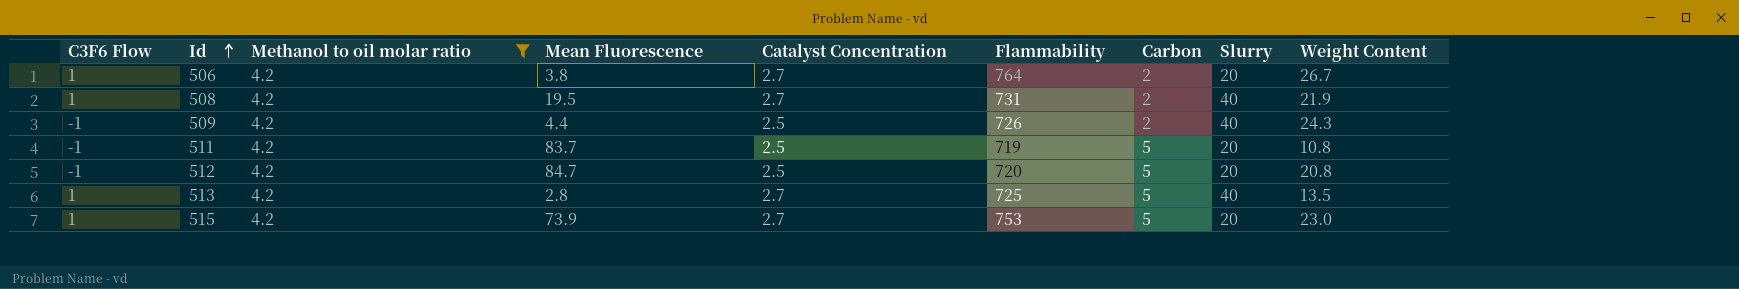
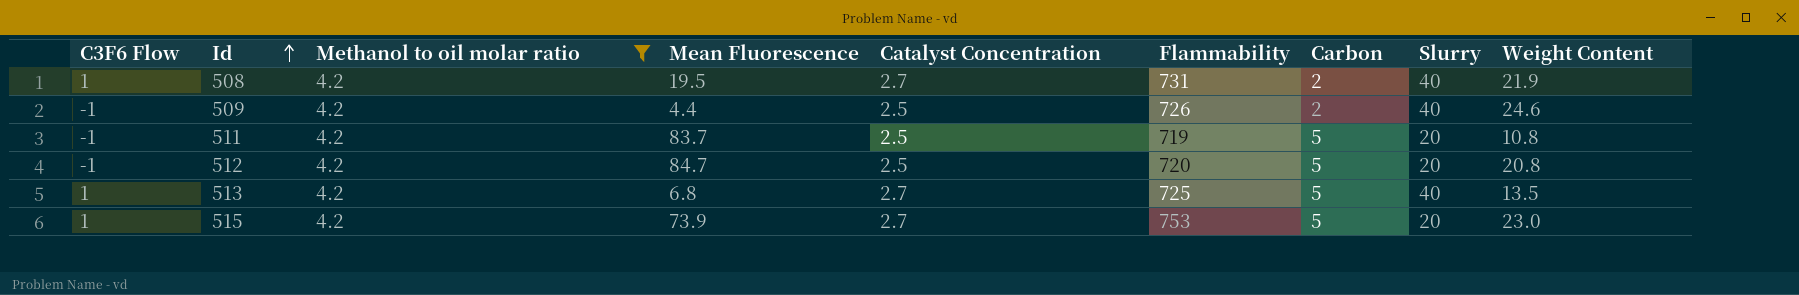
row 506: 1 | 4.2 | 3.8 | 2.7 | 764 | 2 | 20 | 26.7 -> none
509 | Weight Content: 24.3 -> 24.6
513 | Mean Fluorescence: 2.8 -> 6.8

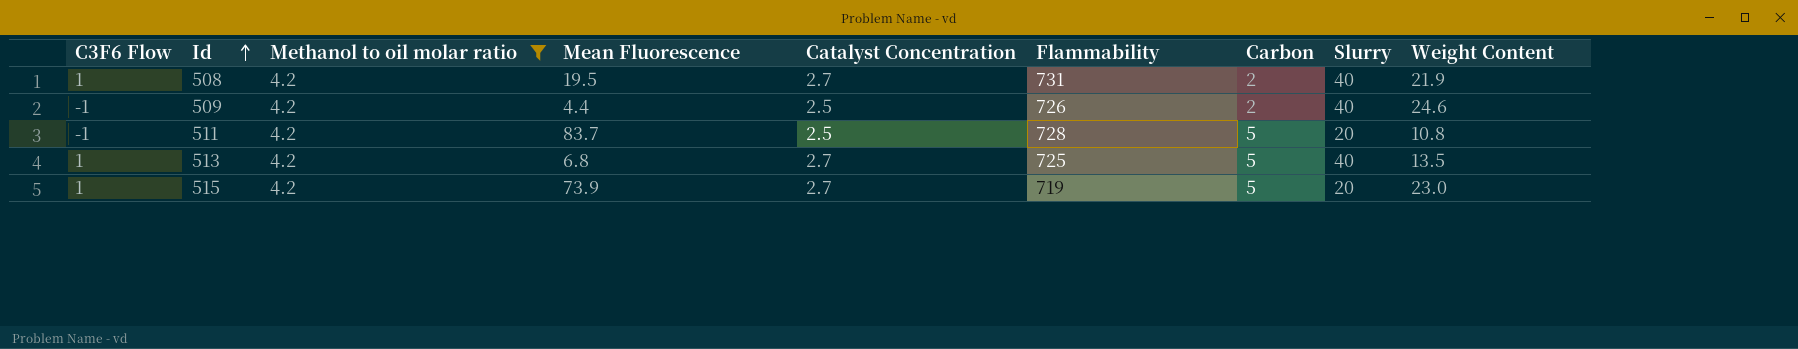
row 512: -1 | 4.2 | 84.7 | 2.5 | 720 | 5 | 20 | 20.8 -> none
511 | Flammability: 719 -> 728
515 | Flammability: 753 -> 719

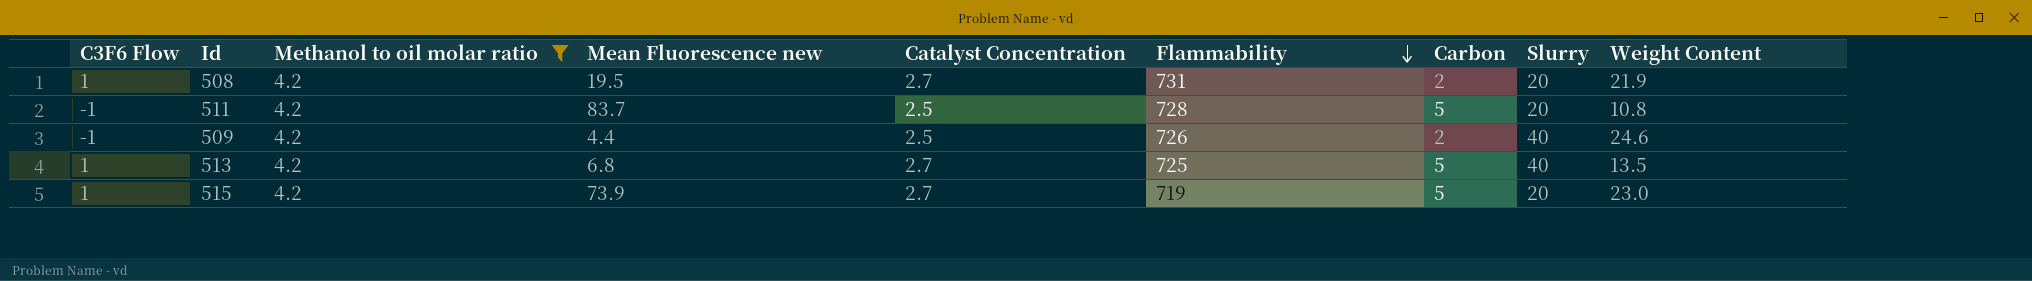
row order: Id ascending -> Flammability descending
column name: Mean Fluorescence -> Mean Fluorescence new
508 | Slurry: 40 -> 20

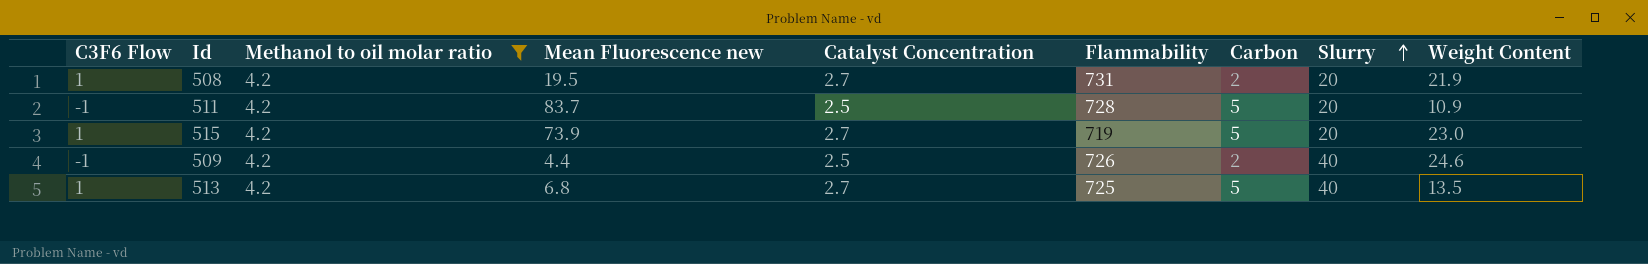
row order: Flammability descending -> Slurry ascending
511 | Weight Content: 10.8 -> 10.9

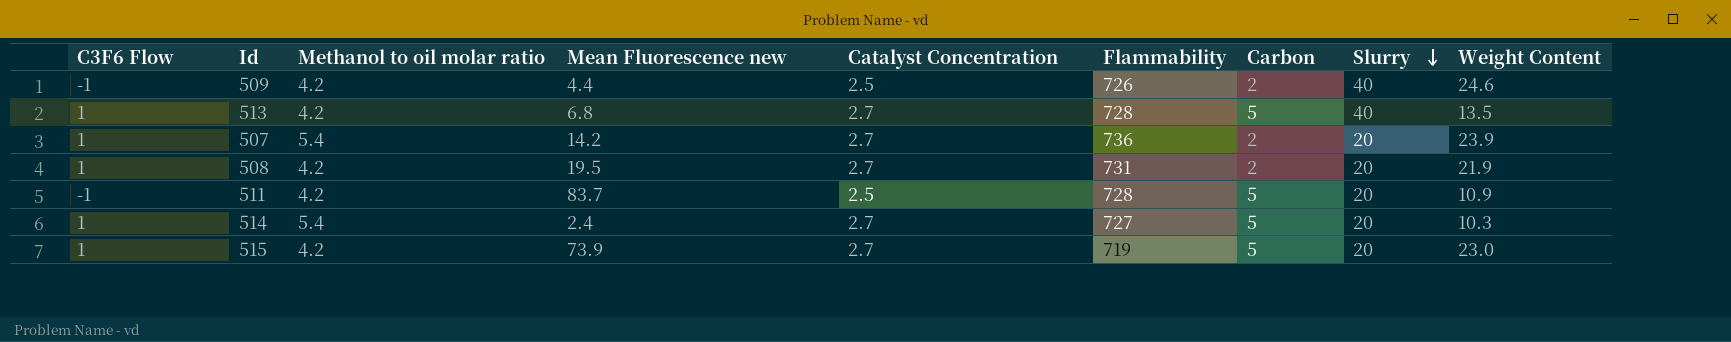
filter: Methanol to oil molar ratio = 4.2 -> none
row order: Slurry ascending -> Slurry descending
513 | Flammability: 725 -> 728

